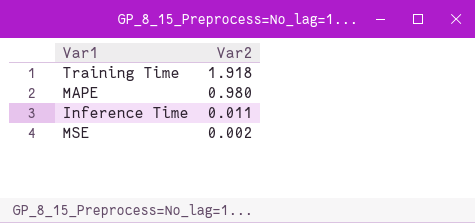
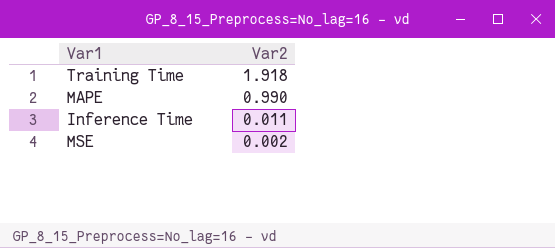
MAPE | Var2: 0.980 -> 0.990

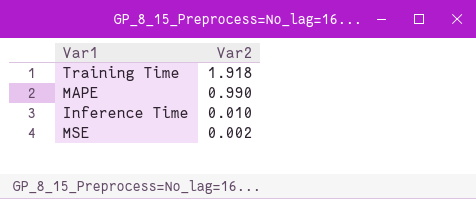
Inference Time | Var2: 0.011 -> 0.010

